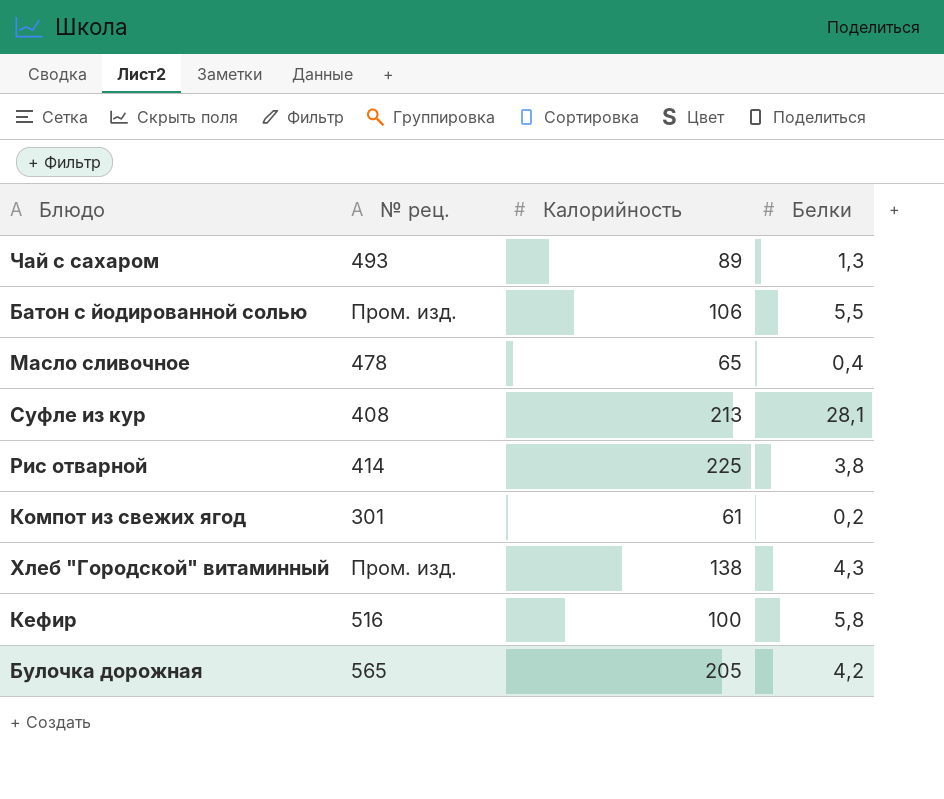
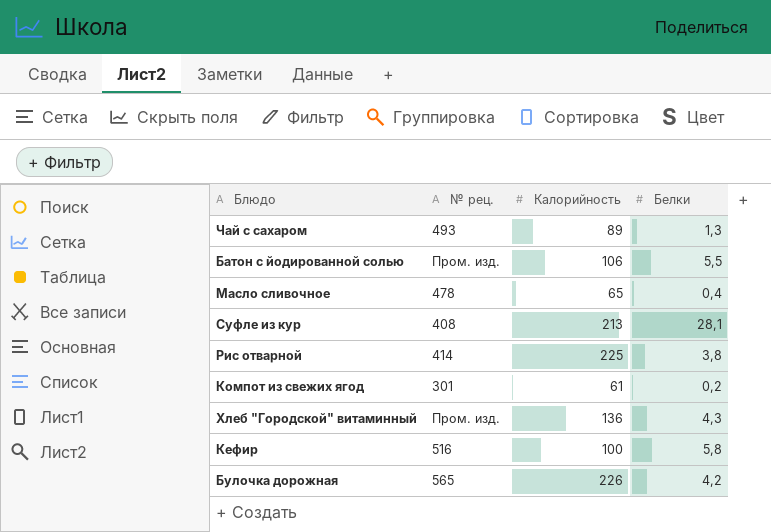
Хлеб "Городской" витаминный | Калорийность: 138 -> 136
Булочка дорожная | Калорийность: 205 -> 226

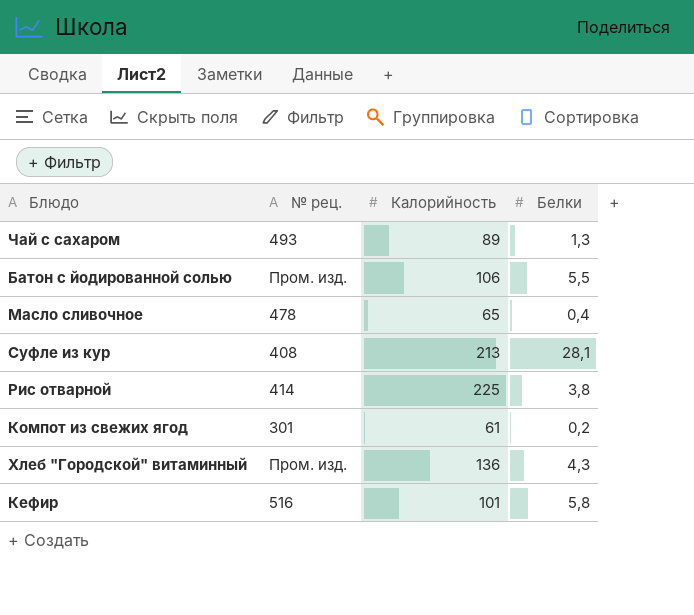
row Булочка дорожная: 565 | 226 | 4,2 -> none
Кефир | Калорийность: 100 -> 101

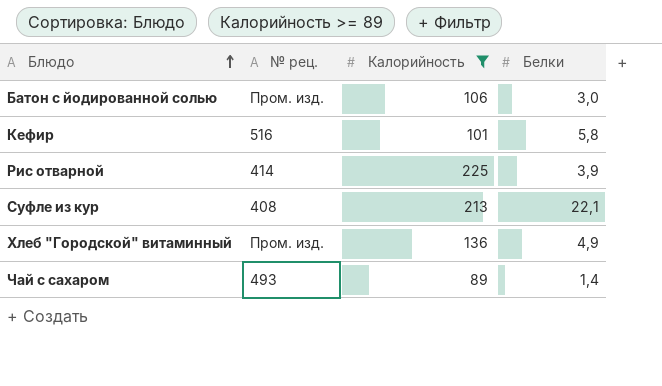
filter: none -> Калорийность >= 89
row order: none -> Блюдо ascending
Батон с йодированной солью | Белки: 5,5 -> 3,0
Рис отварной | Белки: 3,8 -> 3,9
Суфле из кур | Белки: 28,1 -> 22,1
Хлеб "Городской" витаминный | Белки: 4,3 -> 4,9
Чай с сахаром | Белки: 1,3 -> 1,4

